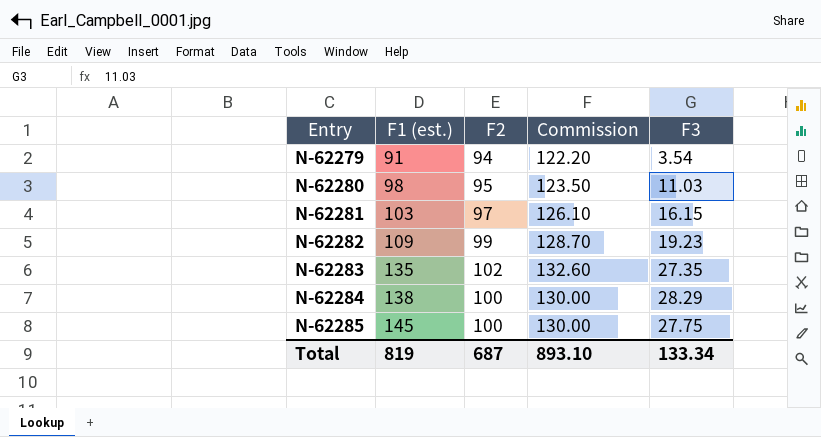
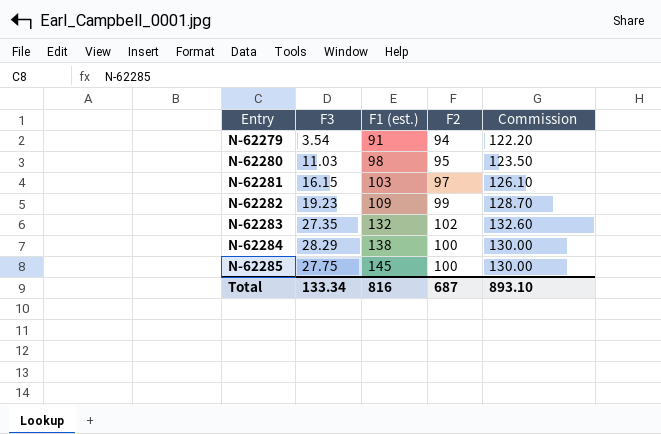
column F3 | position: 5 -> 2
N-62283 | F1 (est.): 135 -> 132
Total | F1 (est.): 819 -> 816

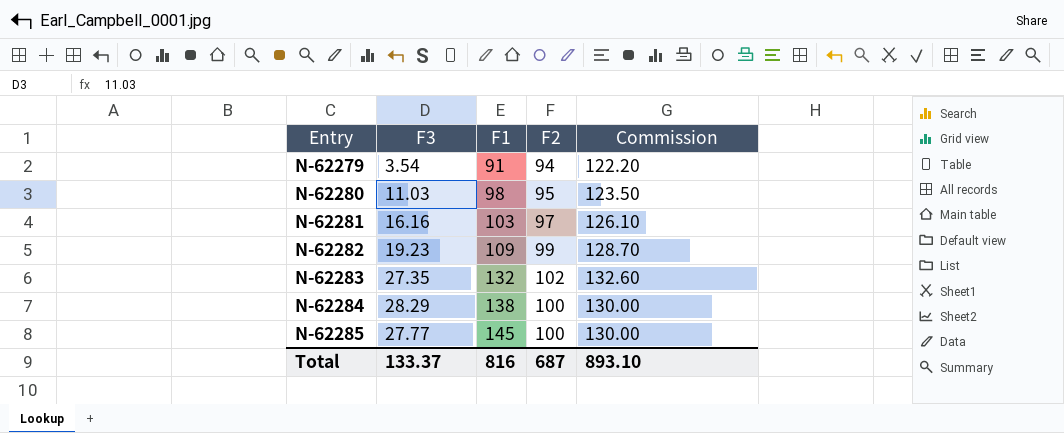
column name: F1 (est.) -> F1
N-62281 | F3: 16.15 -> 16.16
N-62285 | F3: 27.75 -> 27.77
Total | F3: 133.34 -> 133.37

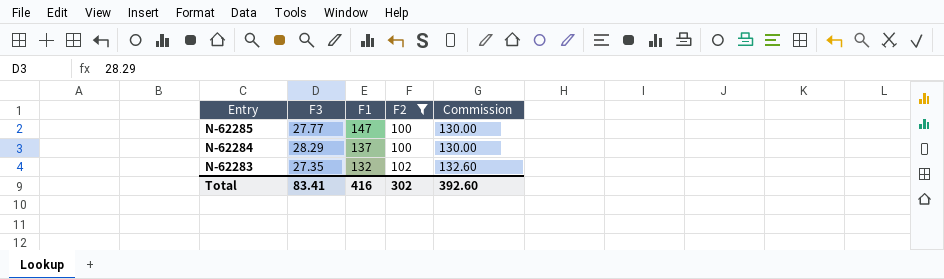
filter: none -> F2 >= 100
row order: Entry ascending -> Entry descending
N-62285 | F1: 145 -> 147
N-62284 | F1: 138 -> 137
Total | F3: 133.37 -> 83.41
Total | F1: 816 -> 416
Total | F2: 687 -> 302
Total | Commission: 893.10 -> 392.60

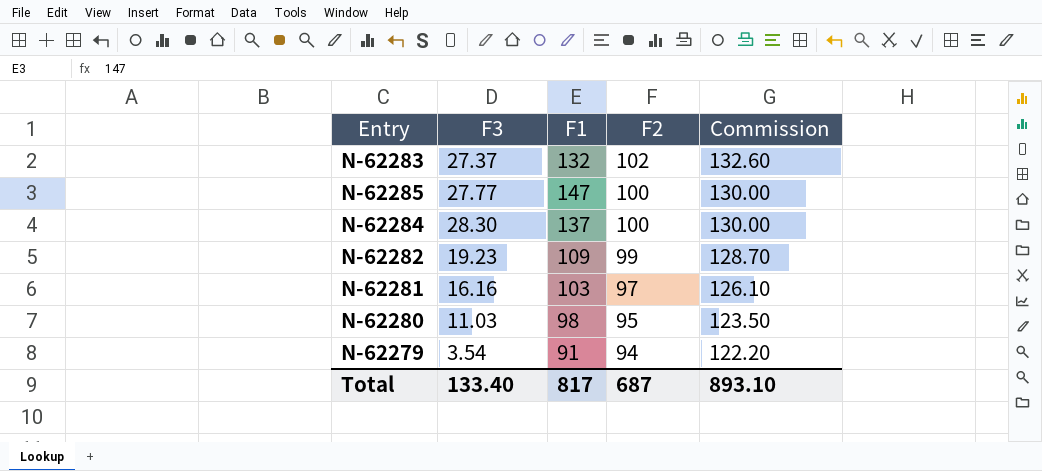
filter: F2 >= 100 -> none
row order: Entry descending -> F2 descending
N-62283 | F3: 27.35 -> 27.37
N-62284 | F3: 28.29 -> 28.30
Total | F3: 83.41 -> 133.40
Total | F1: 416 -> 817
Total | F2: 302 -> 687
Total | Commission: 392.60 -> 893.10

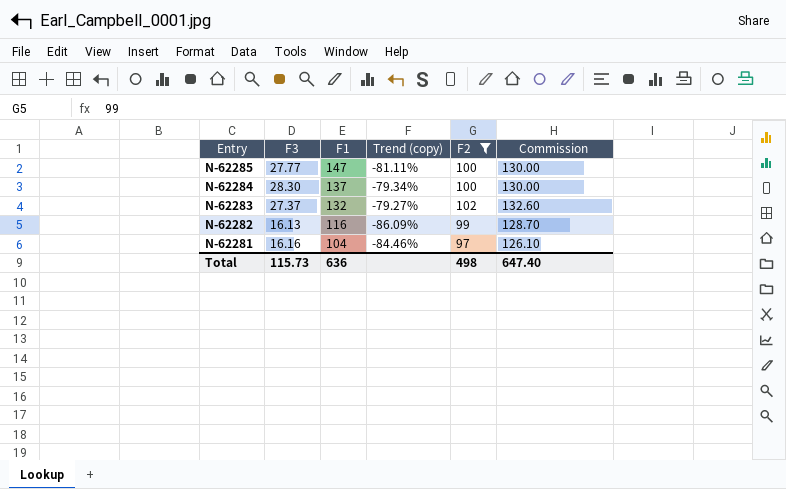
filter: none -> F2 >= 97
row order: F2 descending -> Entry descending
column Trend (copy) | formula: none -> ([F3] - [F1]) / [F1]
N-62282 | F3: 19.23 -> 16.13
N-62282 | F1: 109 -> 116
N-62281 | F1: 103 -> 104
Total | F3: 133.40 -> 115.73
Total | F1: 817 -> 636
Total | F2: 687 -> 498
Total | Commission: 893.10 -> 647.40

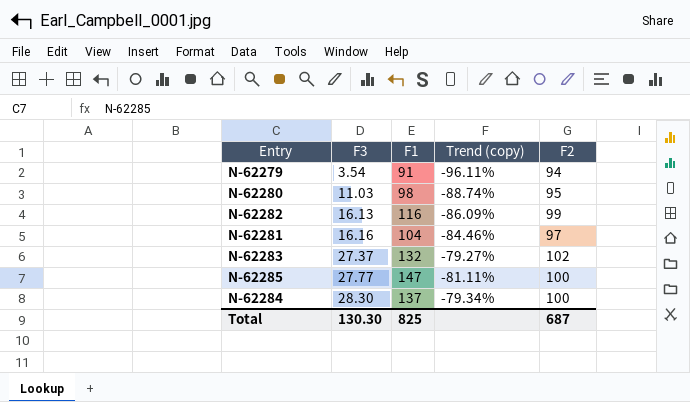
filter: F2 >= 97 -> none
row order: Entry descending -> F3 ascending
column Commission | formula: [F2] * 1.3 -> none
Total | F3: 115.73 -> 130.30
Total | F1: 636 -> 825
Total | F2: 498 -> 687

